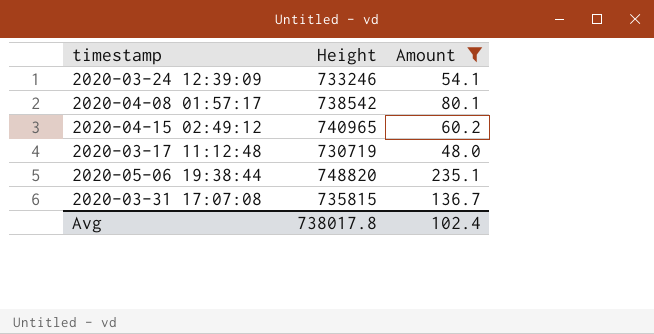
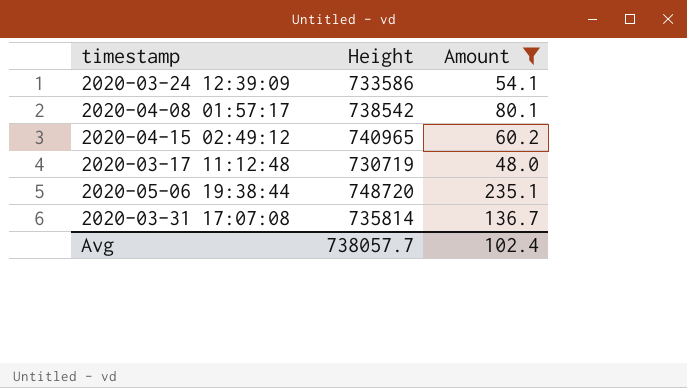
2020-03-24 12:39:09 | Height: 733246 -> 733586
2020-05-06 19:38:44 | Height: 748820 -> 748720
2020-03-31 17:07:08 | Height: 735815 -> 735814
Avg | Height: 738017.8 -> 738057.7

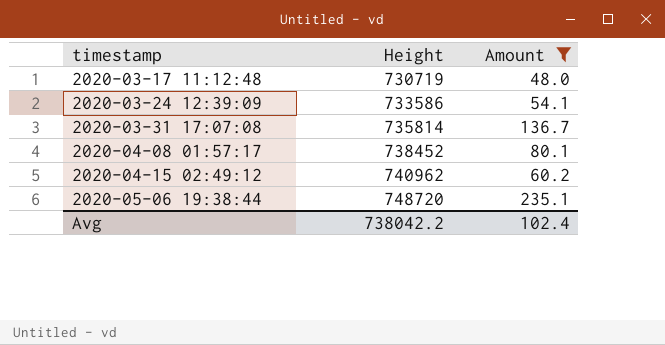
row order: none -> timestamp ascending
2020-04-08 01:57:17 | Height: 738542 -> 738452
2020-04-15 02:49:12 | Height: 740965 -> 740962
Avg | Height: 738057.7 -> 738042.2

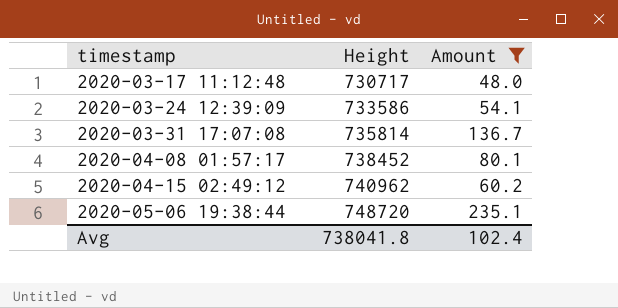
2020-03-17 11:12:48 | Height: 730719 -> 730717
Avg | Height: 738042.2 -> 738041.8

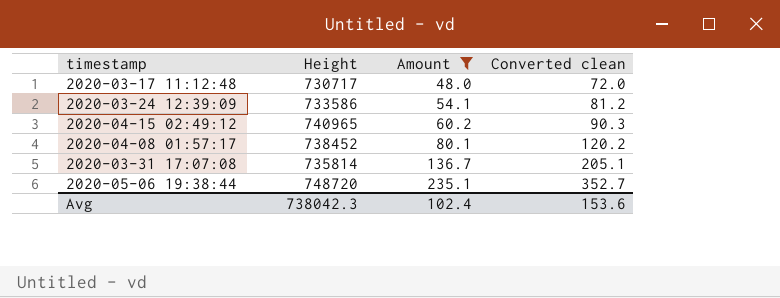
row order: timestamp ascending -> Amount ascending
column Converted clean | formula: none -> [Amount] * 1.5
2020-04-15 02:49:12 | Height: 740962 -> 740965
Avg | Height: 738041.8 -> 738042.3

